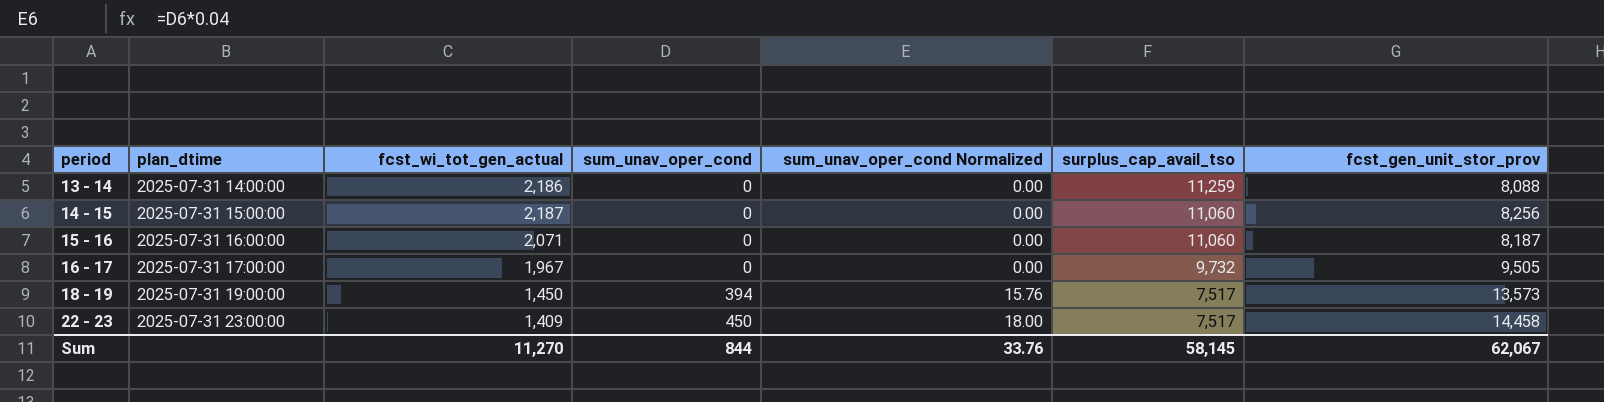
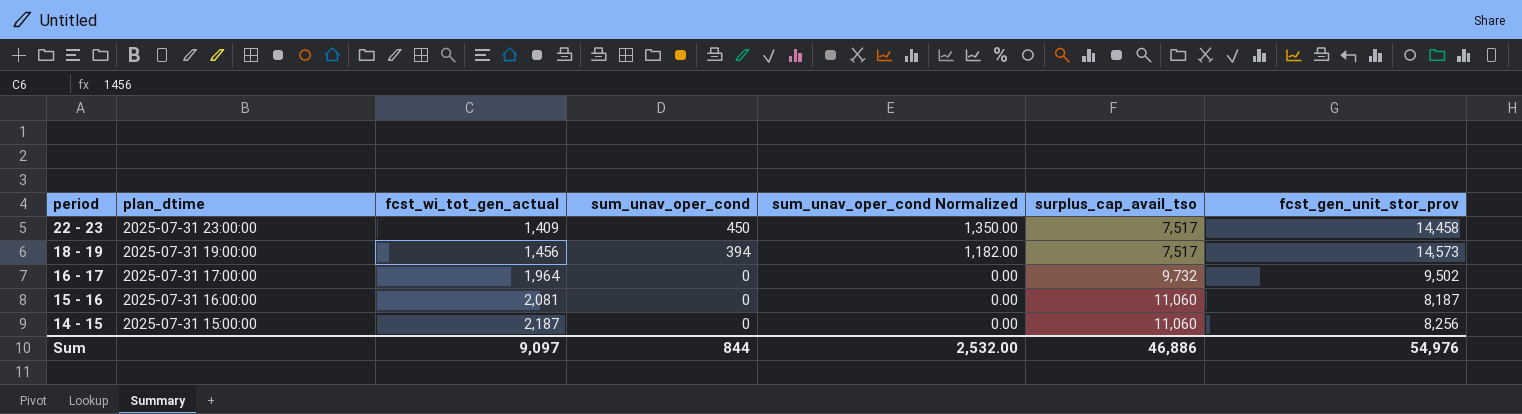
row order: period ascending -> period descending
column sum_unav_oper_cond Normalized | formula: [sum_unav_oper_cond] * 0.04 -> [sum_unav_oper_cond] * 3
row 13 - 14: 2025-07-31 14:00:00 | 2,186 | 0 | 0.00 | 11,259 | 8,088 -> none
18 - 19 | fcst_wi_tot_gen_actual: 1,450 -> 1,456
18 - 19 | fcst_gen_unit_stor_prov: 13,573 -> 14,573
16 - 17 | fcst_wi_tot_gen_actual: 1,967 -> 1,964
16 - 17 | fcst_gen_unit_stor_prov: 9,505 -> 9,502
15 - 16 | fcst_wi_tot_gen_actual: 2,071 -> 2,081
Sum | fcst_wi_tot_gen_actual: 11,270 -> 9,097
Sum | sum_unav_oper_cond Normalized: 33.76 -> 2,532.00
Sum | surplus_cap_avail_tso: 58,145 -> 46,886
Sum | fcst_gen_unit_stor_prov: 62,067 -> 54,976

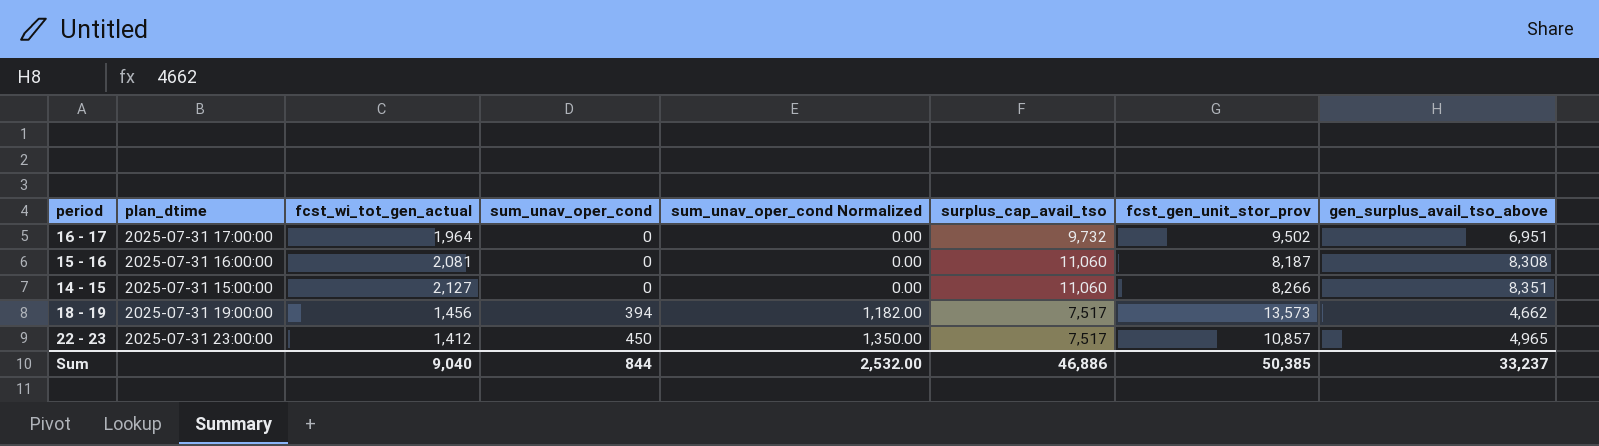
row order: period descending -> sum_unav_oper_cond ascending
column gen_surplus_avail_tso_above | position: none -> 8
14 - 15 | fcst_wi_tot_gen_actual: 2,187 -> 2,127
14 - 15 | fcst_gen_unit_stor_prov: 8,256 -> 8,266
18 - 19 | fcst_gen_unit_stor_prov: 14,573 -> 13,573
22 - 23 | fcst_wi_tot_gen_actual: 1,409 -> 1,412
22 - 23 | fcst_gen_unit_stor_prov: 14,458 -> 10,857
Sum | fcst_wi_tot_gen_actual: 9,097 -> 9,040
Sum | fcst_gen_unit_stor_prov: 54,976 -> 50,385

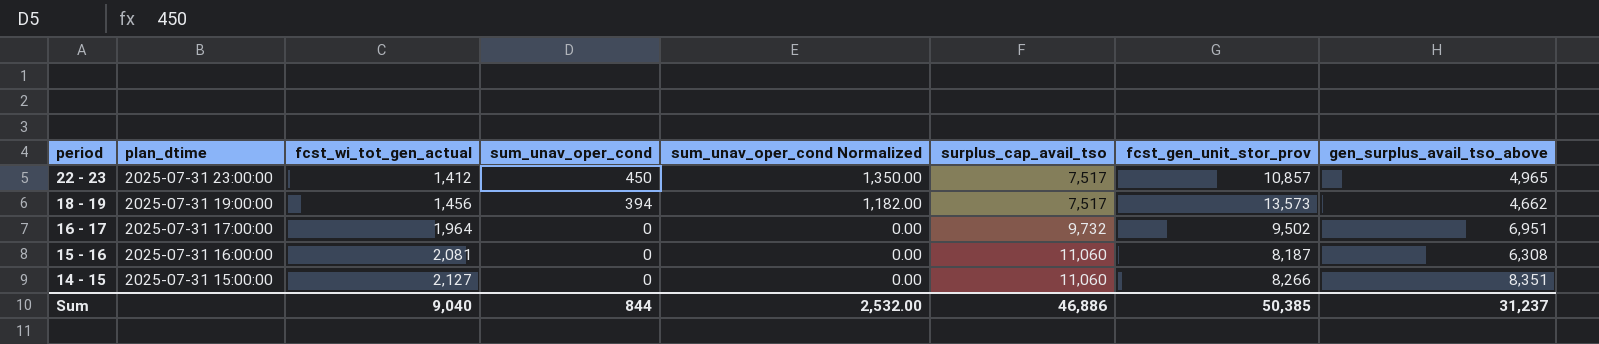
row order: sum_unav_oper_cond ascending -> period descending
15 - 16 | gen_surplus_avail_tso_above: 8,308 -> 6,308
Sum | gen_surplus_avail_tso_above: 33,237 -> 31,237

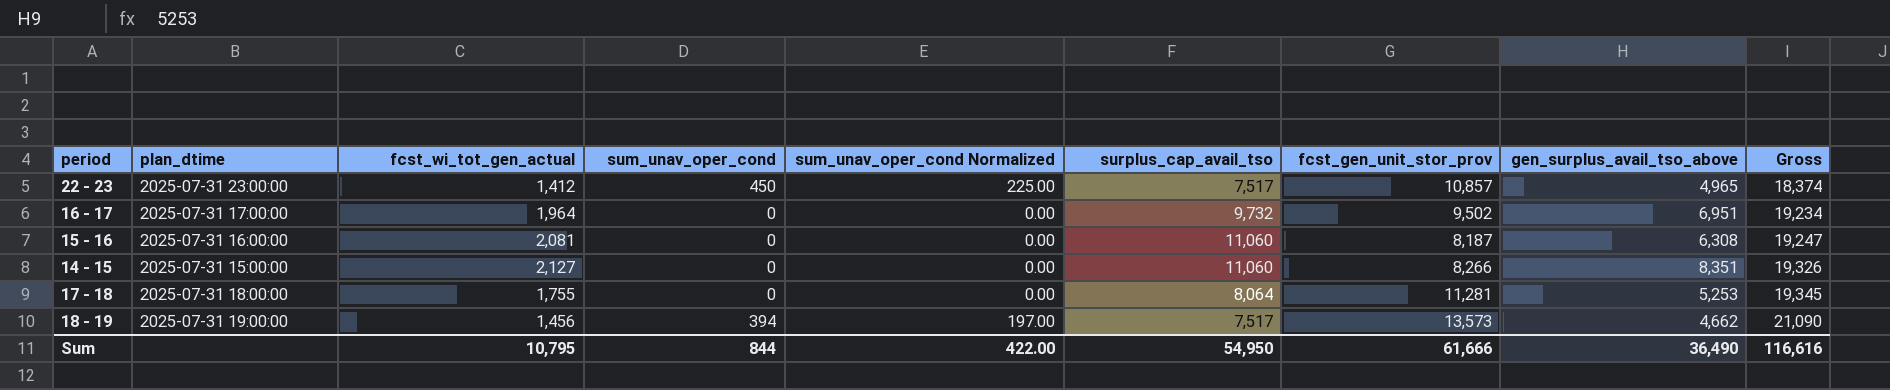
row order: period descending -> Gross ascending
column sum_unav_oper_cond Normalized | formula: [sum_unav_oper_cond] * 3 -> [sum_unav_oper_cond] * 0.5
column Gross | formula: none -> [surplus_cap_avail_tso] + [fcst_gen_unit_stor_prov]
row 17 - 18: none -> 2025-07-31 18:00:00 | 1,755 | 0 | 0.00 | 8,064 | 11,281 | 5,253 | 19,345
Sum | fcst_wi_tot_gen_actual: 9,040 -> 10,795
Sum | sum_unav_oper_cond Normalized: 2,532.00 -> 422.00
Sum | surplus_cap_avail_tso: 46,886 -> 54,950
Sum | fcst_gen_unit_stor_prov: 50,385 -> 61,666
Sum | gen_surplus_avail_tso_above: 31,237 -> 36,490

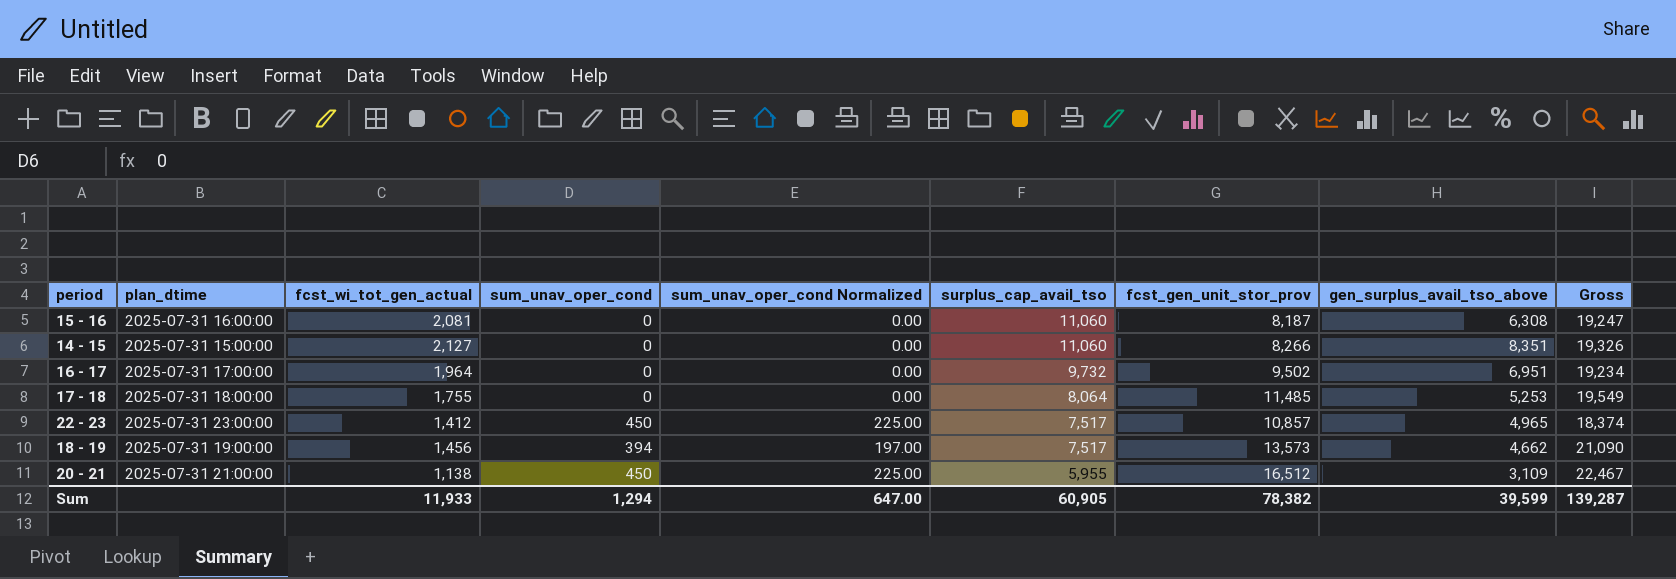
row order: Gross ascending -> surplus_cap_avail_tso descending
17 - 18 | fcst_gen_unit_stor_prov: 11,281 -> 11,485
17 - 18 | Gross: 19,345 -> 19,549
row 20 - 21: none -> 2025-07-31 21:00:00 | 1,138 | 450 | 225.00 | 5,955 | 16,512 | 3,109 | 22,467
Sum | fcst_wi_tot_gen_actual: 10,795 -> 11,933
Sum | sum_unav_oper_cond: 844 -> 1,294
Sum | sum_unav_oper_cond Normalized: 422.00 -> 647.00
Sum | surplus_cap_avail_tso: 54,950 -> 60,905
Sum | fcst_gen_unit_stor_prov: 61,666 -> 78,382
Sum | gen_surplus_avail_tso_above: 36,490 -> 39,599
Sum | Gross: 116,616 -> 139,287

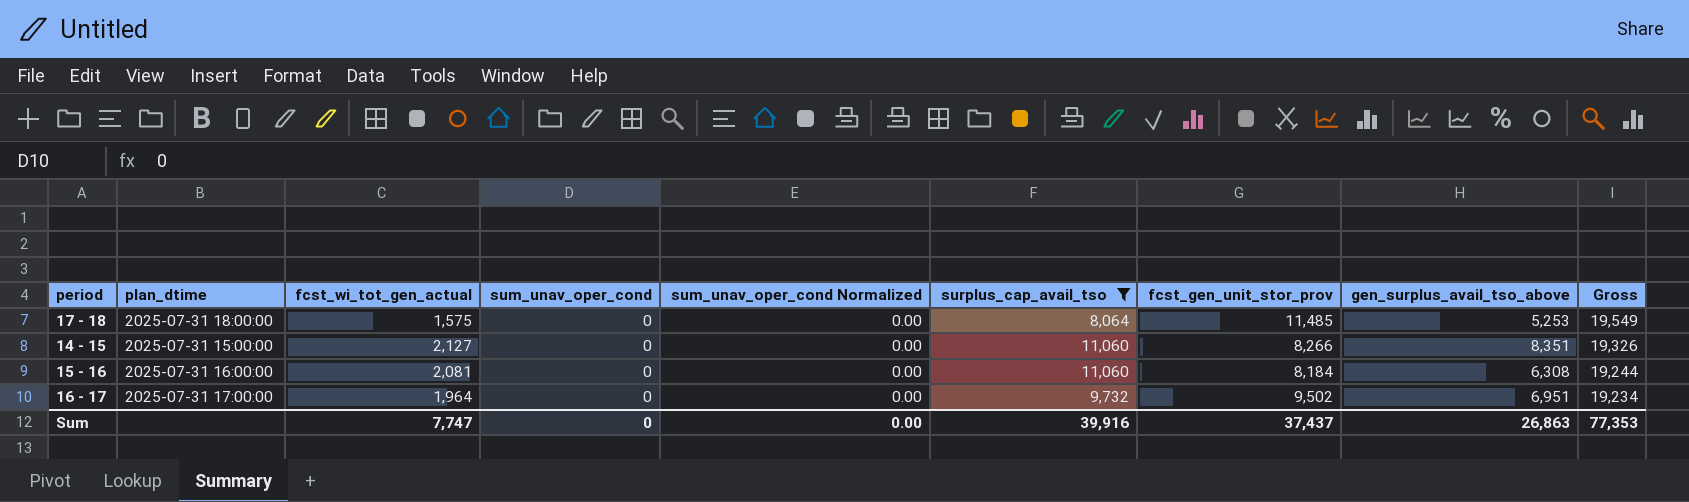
filter: none -> surplus_cap_avail_tso >= 8,064
row order: surplus_cap_avail_tso descending -> Gross descending
17 - 18 | fcst_wi_tot_gen_actual: 1,755 -> 1,575
15 - 16 | fcst_gen_unit_stor_prov: 8,187 -> 8,184
15 - 16 | Gross: 19,247 -> 19,244
Sum | fcst_wi_tot_gen_actual: 11,933 -> 7,747
Sum | sum_unav_oper_cond: 1,294 -> 0
Sum | sum_unav_oper_cond Normalized: 647.00 -> 0.00
Sum | surplus_cap_avail_tso: 60,905 -> 39,916
Sum | fcst_gen_unit_stor_prov: 78,382 -> 37,437
Sum | gen_surplus_avail_tso_above: 39,599 -> 26,863
Sum | Gross: 139,287 -> 77,353

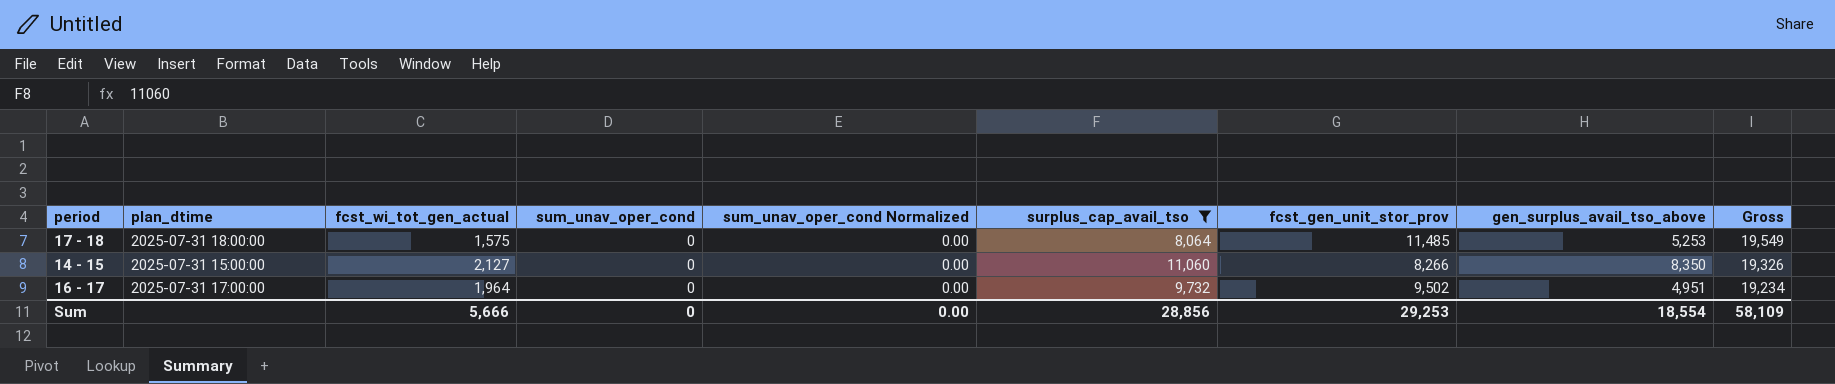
row 15 - 16: 2025-07-31 16:00:00 | 2,081 | 0 | 0.00 | 11,060 | 8,184 | 6,308 | 19,244 -> none
14 - 15 | gen_surplus_avail_tso_above: 8,351 -> 8,350
16 - 17 | gen_surplus_avail_tso_above: 6,951 -> 4,951
Sum | fcst_wi_tot_gen_actual: 7,747 -> 5,666
Sum | surplus_cap_avail_tso: 39,916 -> 28,856
Sum | fcst_gen_unit_stor_prov: 37,437 -> 29,253
Sum | gen_surplus_avail_tso_above: 26,863 -> 18,554
Sum | Gross: 77,353 -> 58,109

